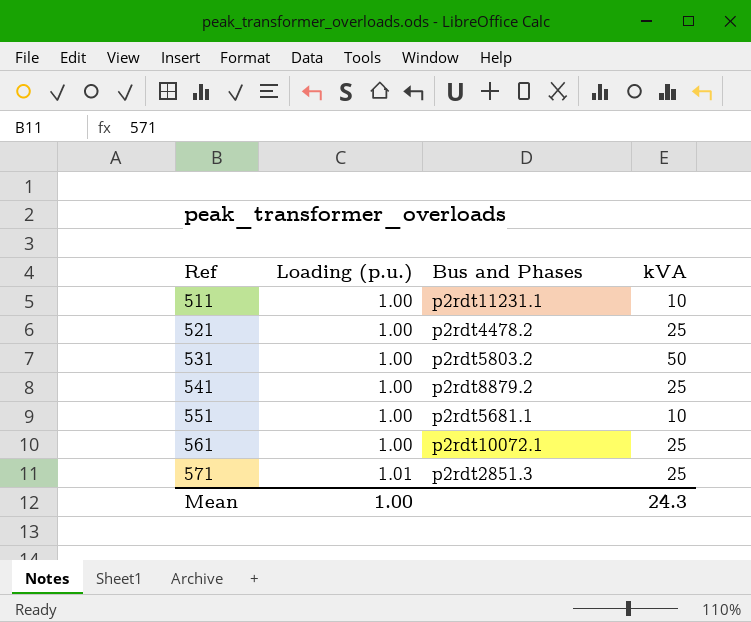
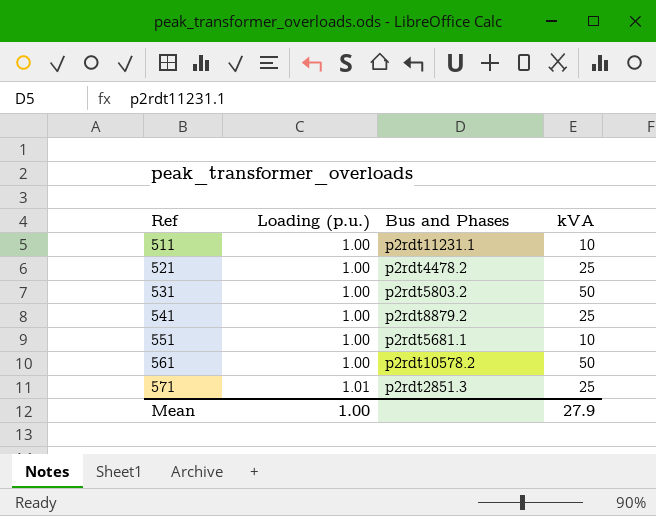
561 | Bus and Phases: p2rdt10072.1 -> p2rdt10578.2
561 | kVA: 25 -> 50
Mean | kVA: 24.3 -> 27.9

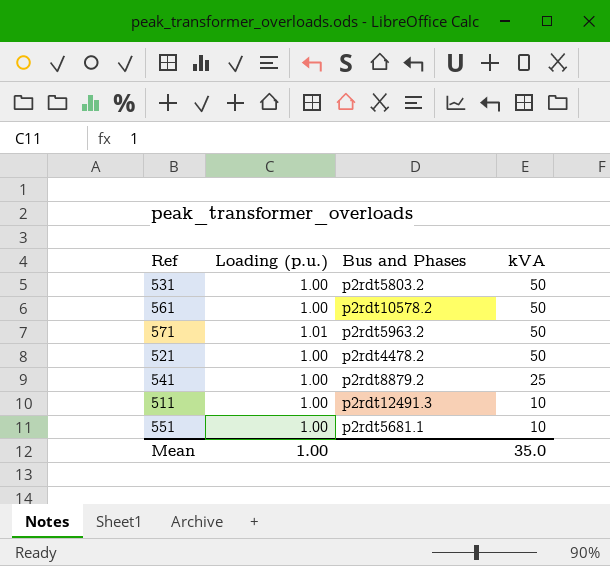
row order: Ref ascending -> kVA descending
571 | Bus and Phases: p2rdt2851.3 -> p2rdt5963.2
571 | kVA: 25 -> 50
521 | kVA: 25 -> 50
511 | Bus and Phases: p2rdt11231.1 -> p2rdt12491.3
Mean | kVA: 27.9 -> 35.0

